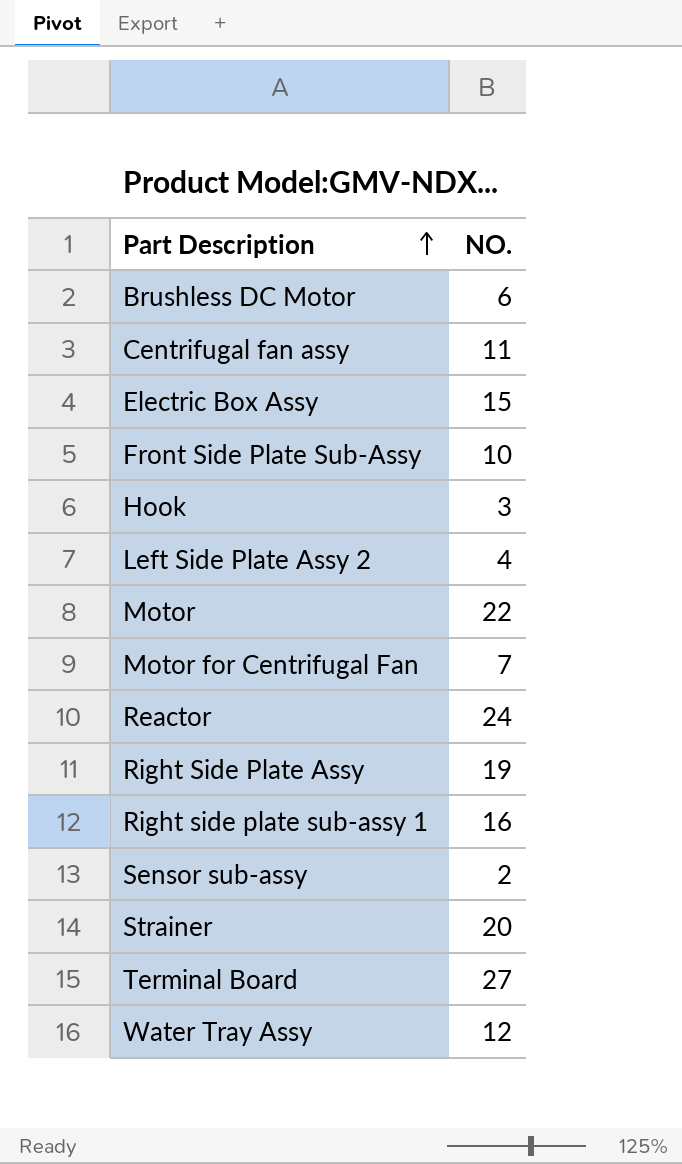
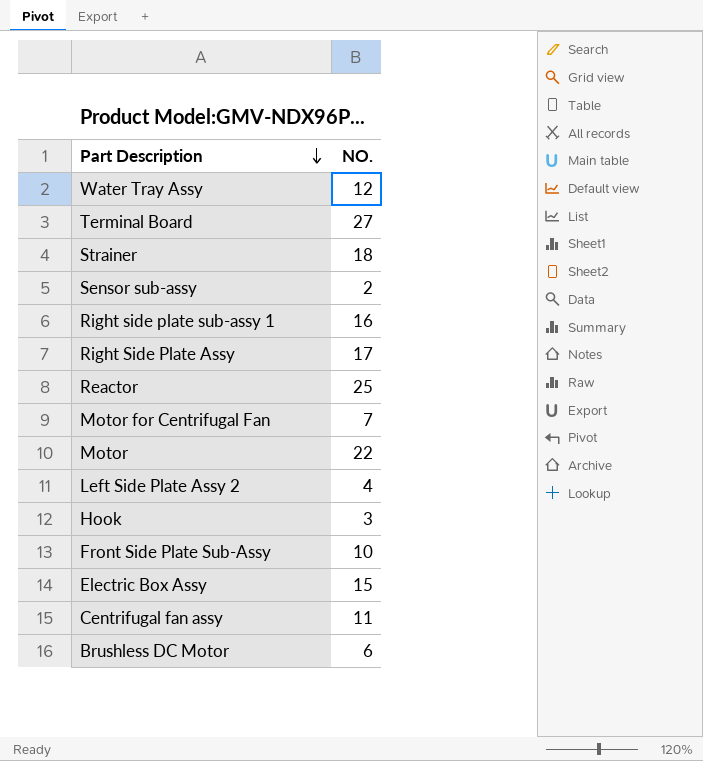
row order: Part Description ascending -> Part Description descending
Strainer | NO.: 20 -> 18
Right Side Plate Assy | NO.: 19 -> 17
Reactor | NO.: 24 -> 25

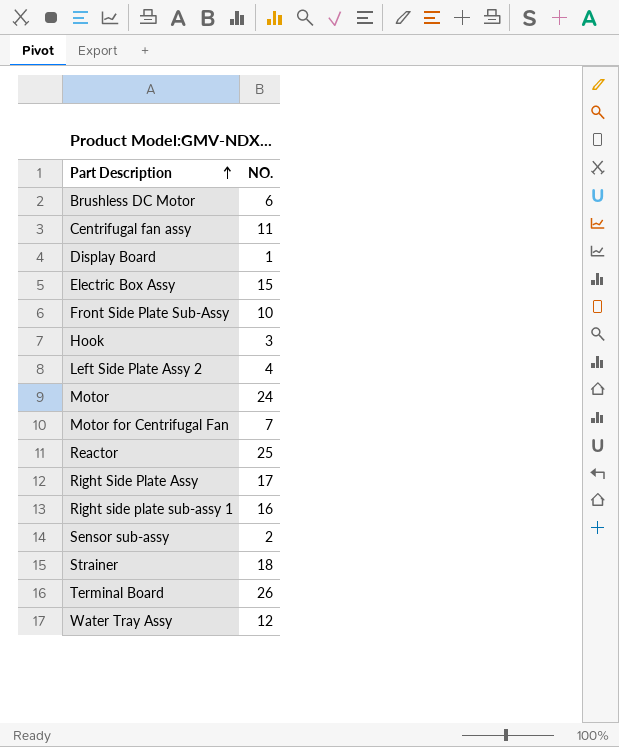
row order: Part Description descending -> Part Description ascending
row Display Board: none -> 1
Motor | NO.: 22 -> 24
Terminal Board | NO.: 27 -> 26

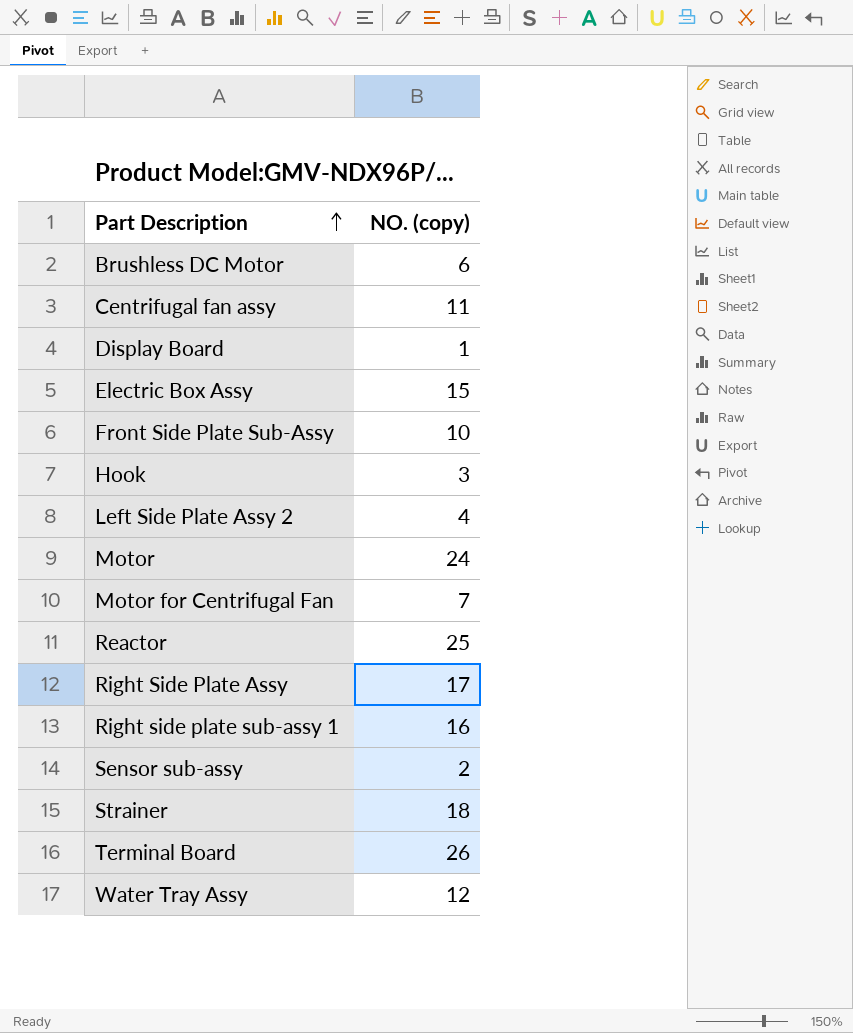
column name: NO. -> NO. (copy)

